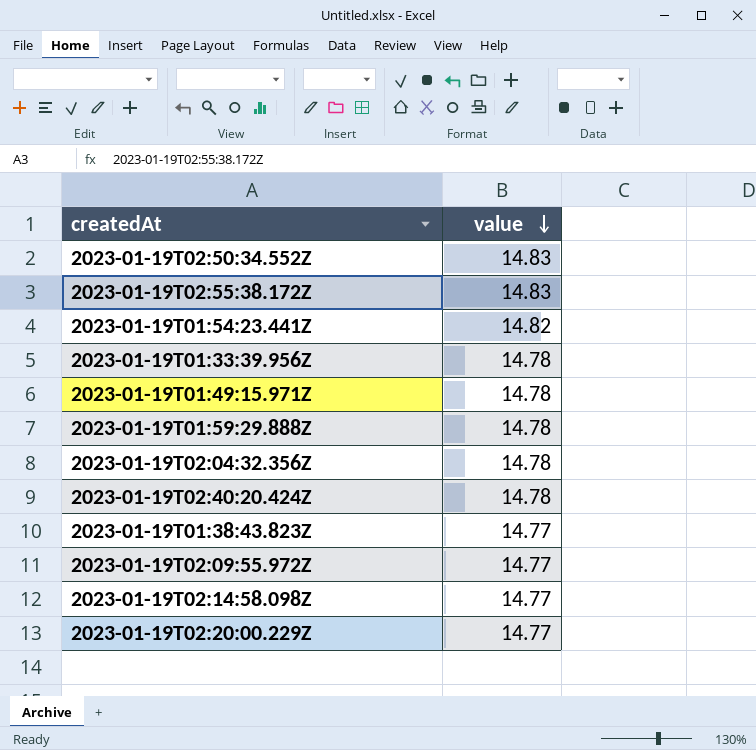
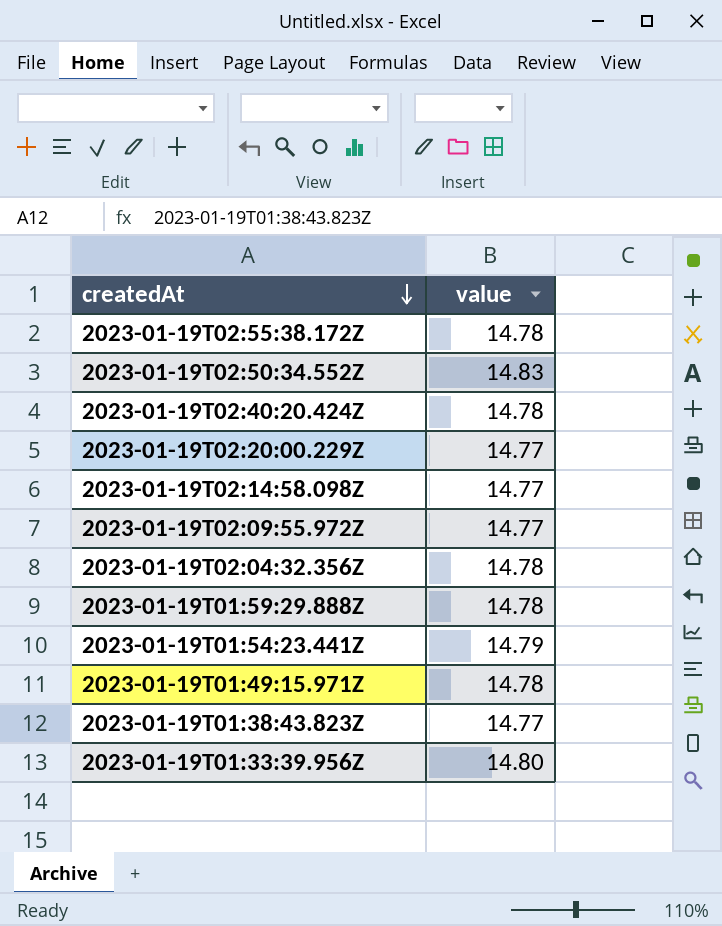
row order: value descending -> createdAt descending
2023-01-19T02:55:38.172Z | value: 14.83 -> 14.78
2023-01-19T01:54:23.441Z | value: 14.82 -> 14.79
2023-01-19T01:33:39.956Z | value: 14.78 -> 14.80

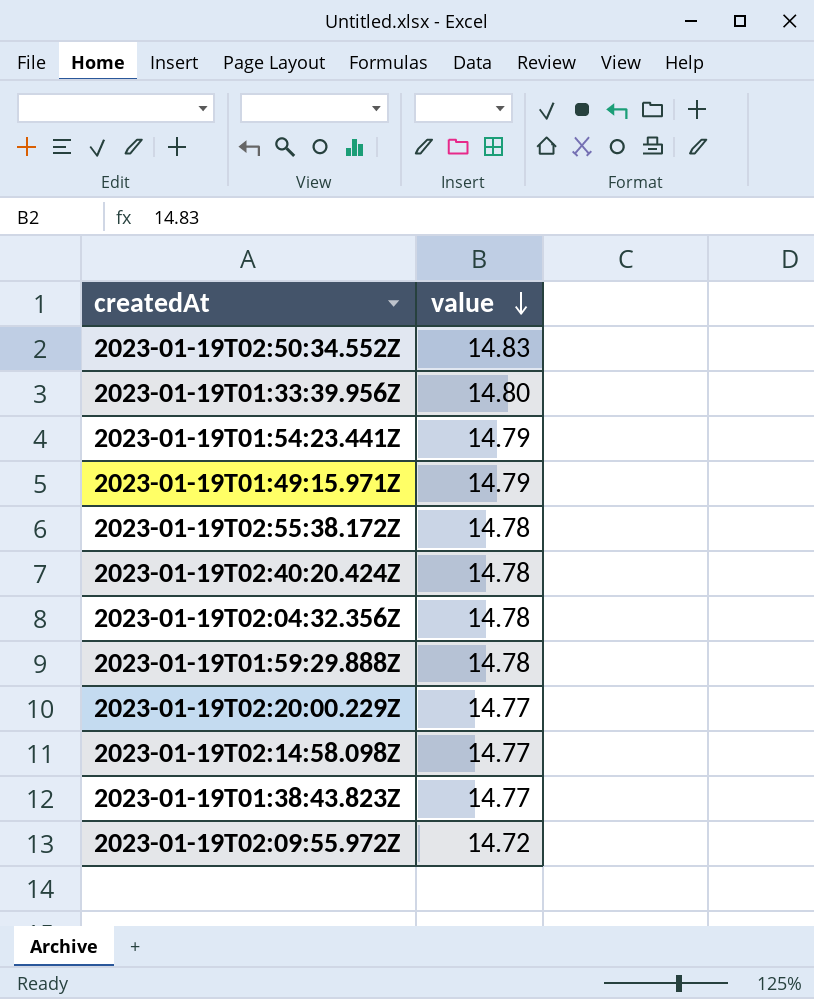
row order: createdAt descending -> value descending
2023-01-19T01:49:15.971Z | value: 14.78 -> 14.79
2023-01-19T02:09:55.972Z | value: 14.77 -> 14.72

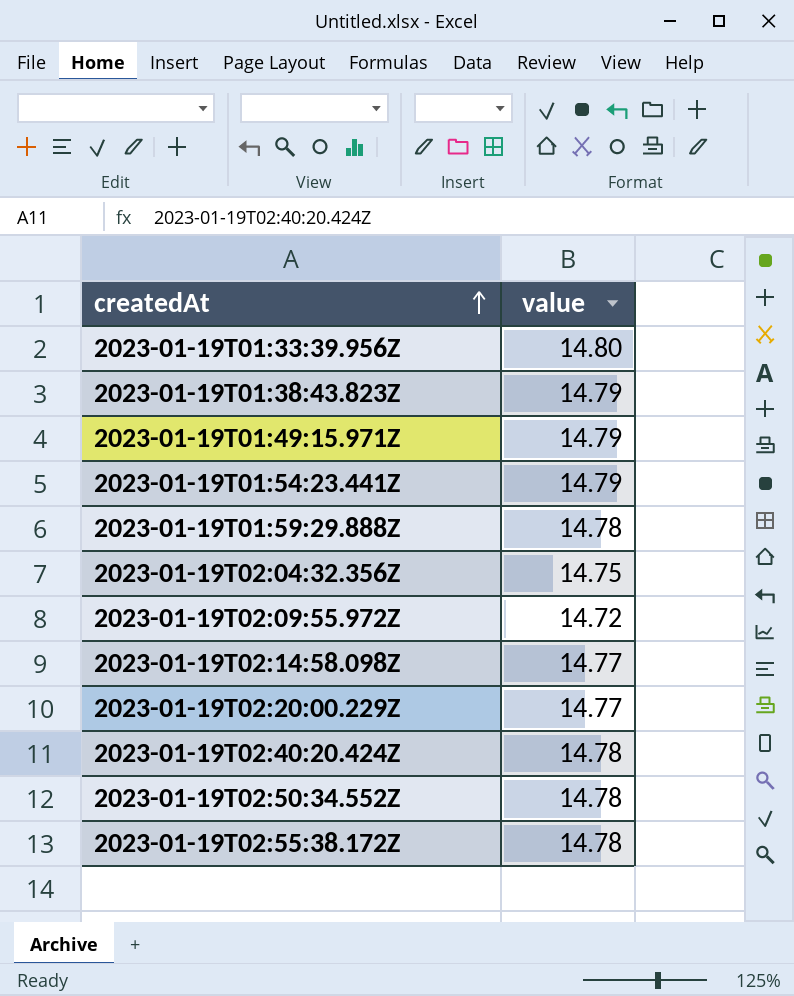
row order: value descending -> createdAt ascending
2023-01-19T01:38:43.823Z | value: 14.77 -> 14.79
2023-01-19T02:04:32.356Z | value: 14.78 -> 14.75
2023-01-19T02:50:34.552Z | value: 14.83 -> 14.78

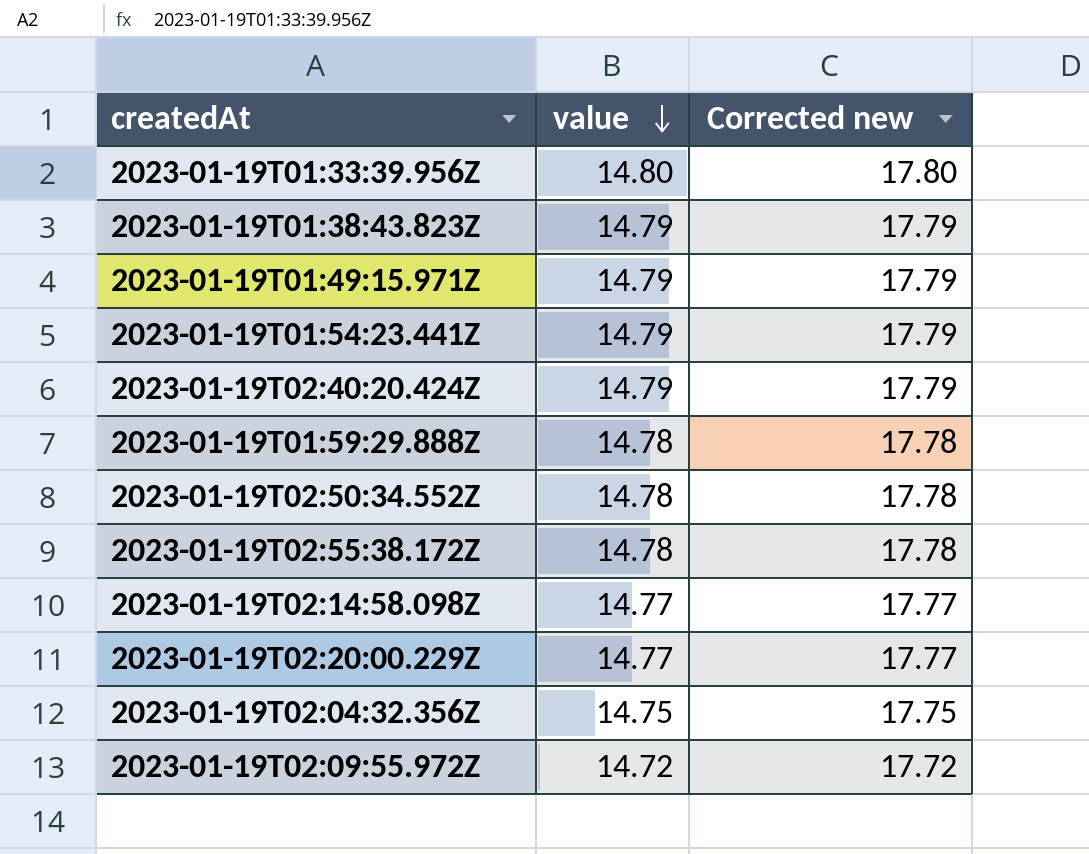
row order: createdAt ascending -> value descending
column Corrected new | formula: none -> [value] + 3
2023-01-19T02:40:20.424Z | value: 14.78 -> 14.79

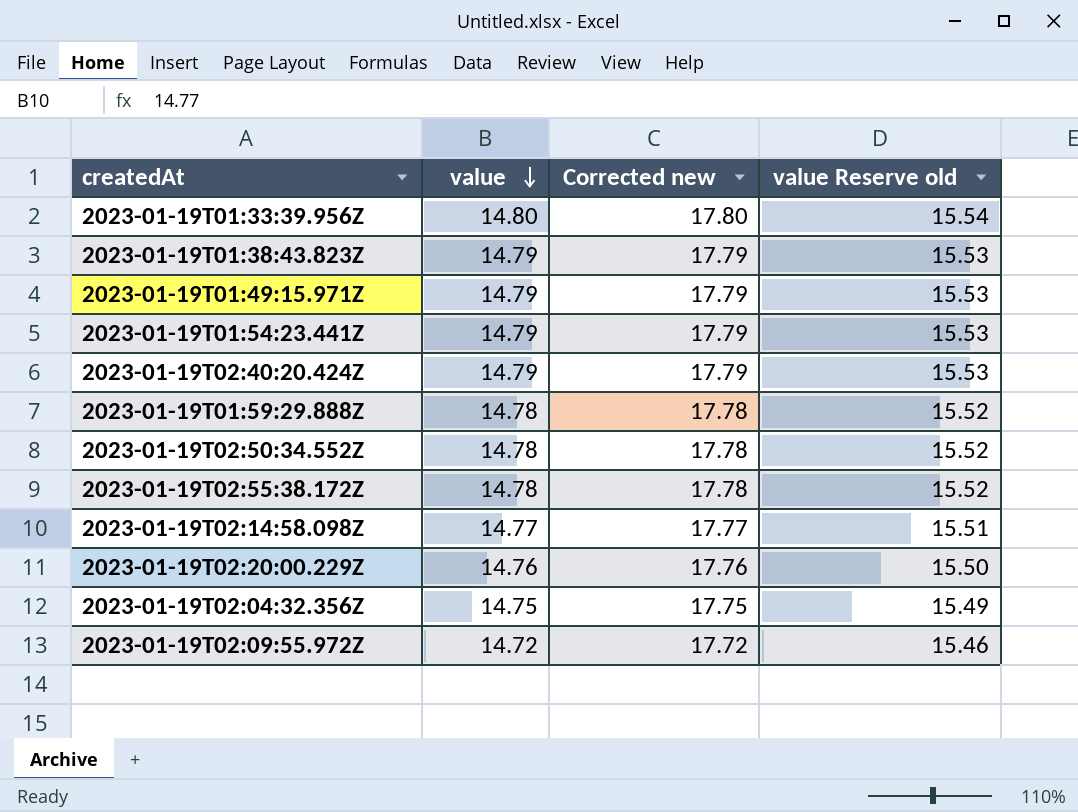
column value Reserve old | formula: none -> [value] * 1.05
2023-01-19T02:20:00.229Z | value: 14.77 -> 14.76
2023-01-19T02:20:00.229Z | Corrected new: 17.77 -> 17.76

